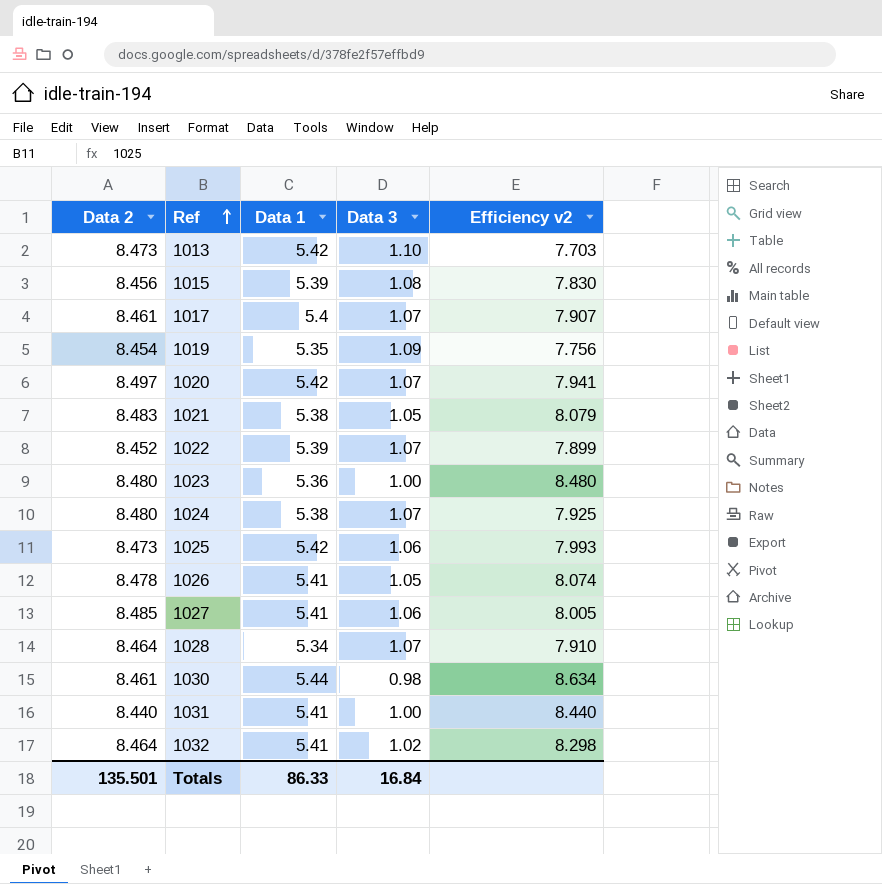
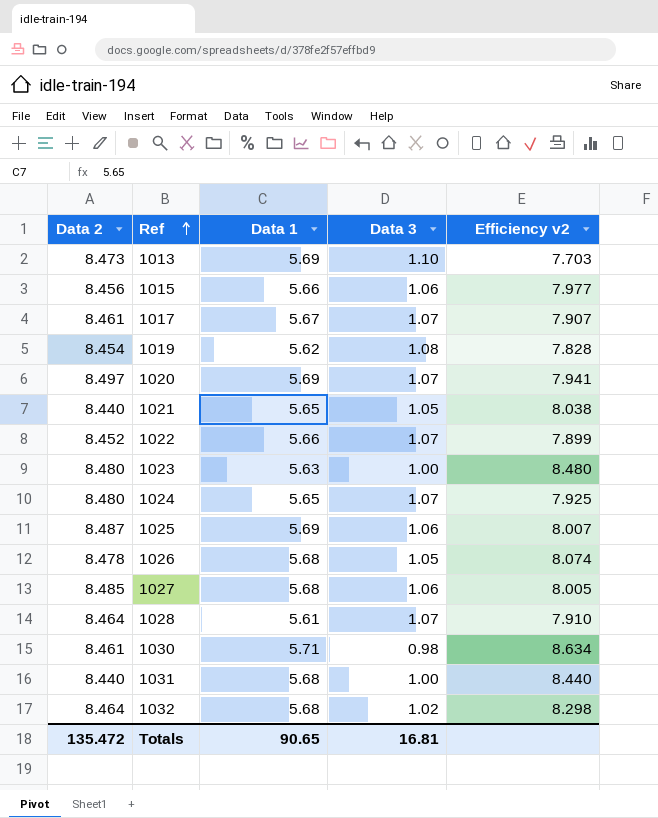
1013 | Data 1: 5.42 -> 5.69
1015 | Data 1: 5.39 -> 5.66
1015 | Data 3: 1.08 -> 1.06
1015 | Efficiency v2: 7.830 -> 7.977
1017 | Data 1: 5.4 -> 5.67
1019 | Data 1: 5.35 -> 5.62
1019 | Data 3: 1.09 -> 1.08
1019 | Efficiency v2: 7.756 -> 7.828
1020 | Data 1: 5.42 -> 5.69
1021 | Data 2: 8.483 -> 8.440
1021 | Data 1: 5.38 -> 5.65
1021 | Efficiency v2: 8.079 -> 8.038
1022 | Data 1: 5.39 -> 5.66
1023 | Data 1: 5.36 -> 5.63
1024 | Data 1: 5.38 -> 5.65
1025 | Data 2: 8.473 -> 8.487
1025 | Data 1: 5.42 -> 5.69
1025 | Efficiency v2: 7.993 -> 8.007
1026 | Data 1: 5.41 -> 5.68
1027 | Data 1: 5.41 -> 5.68
1028 | Data 1: 5.34 -> 5.61
1030 | Data 1: 5.44 -> 5.71
1031 | Data 1: 5.41 -> 5.68
1032 | Data 1: 5.41 -> 5.68
Totals | Data 2: 135.501 -> 135.472
Totals | Data 1: 86.33 -> 90.65
Totals | Data 3: 16.84 -> 16.81

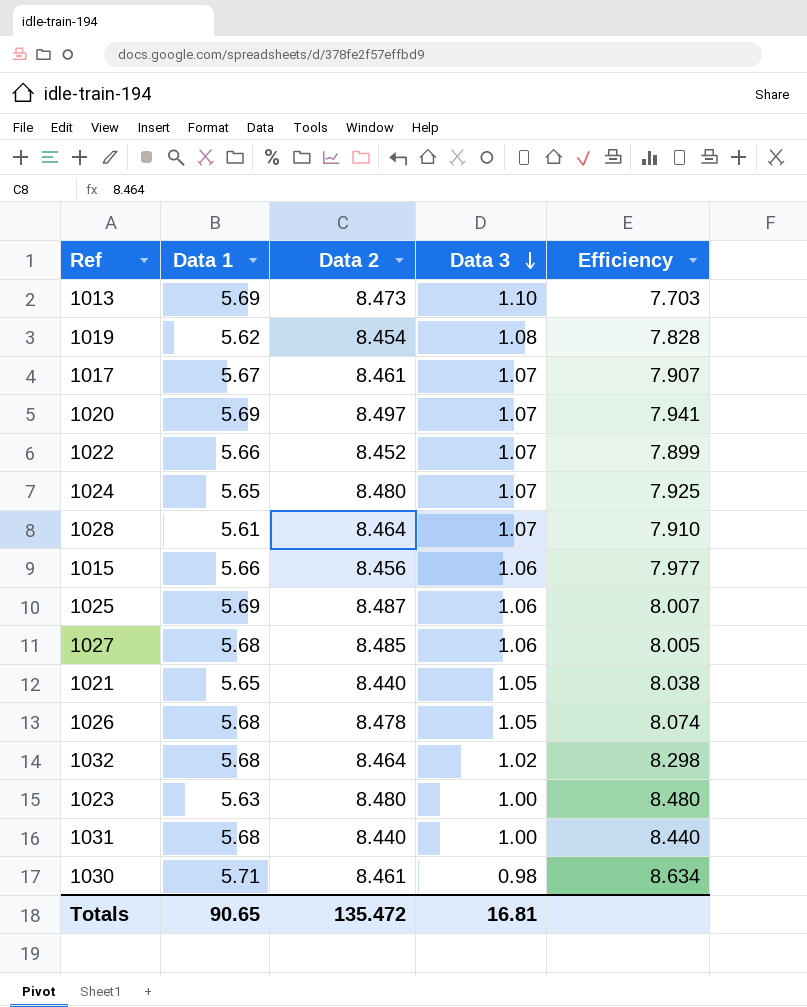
row order: Ref ascending -> Data 3 descending
column Data 2 | position: 1 -> 3
column name: Efficiency v2 -> Efficiency

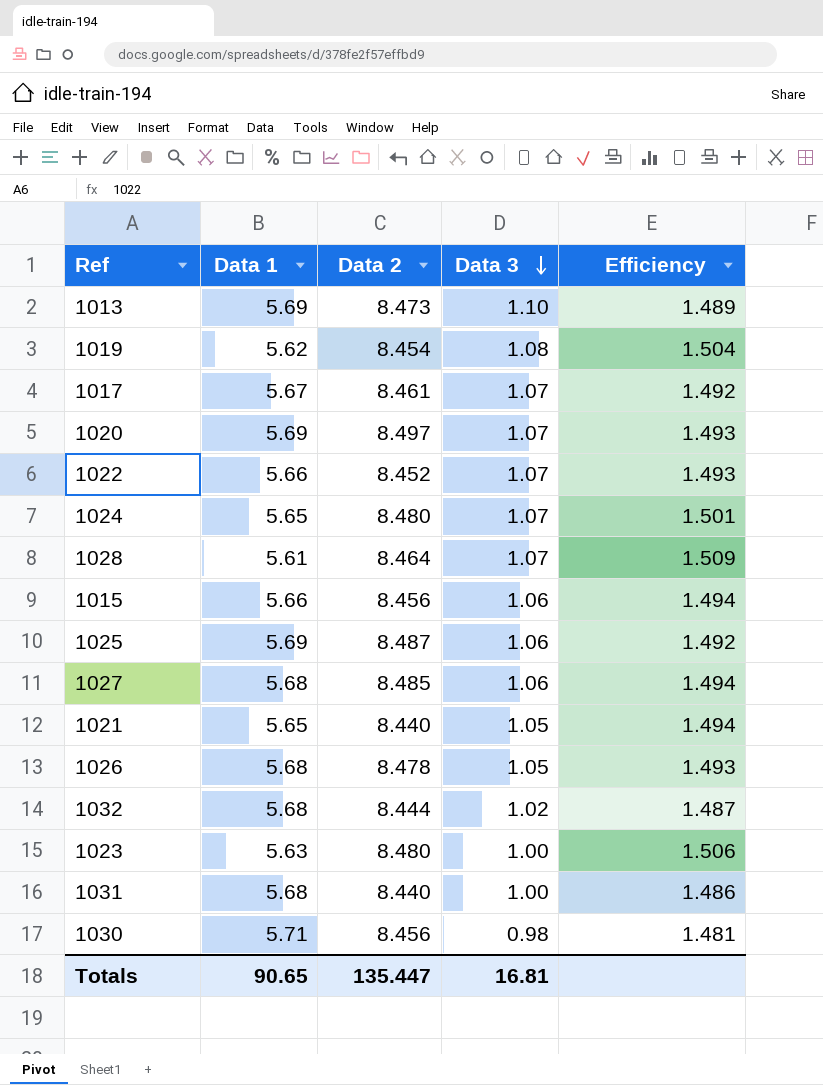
column Efficiency | formula: [Data 2] / [Data 3] -> [Data 2] / [Data 1]
1032 | Data 2: 8.464 -> 8.444
1030 | Data 2: 8.461 -> 8.456
Totals | Data 2: 135.472 -> 135.447

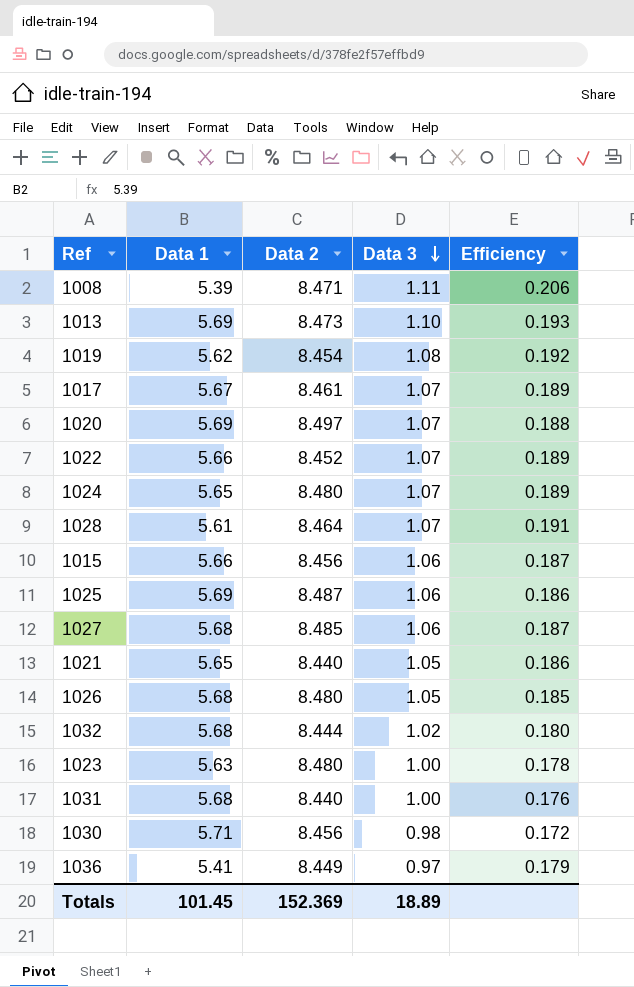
column Efficiency | formula: [Data 2] / [Data 1] -> [Data 3] / [Data 1]
row 1008: none -> 5.39 | 8.471 | 1.11 | 0.206
1026 | Data 2: 8.478 -> 8.480
row 1036: none -> 5.41 | 8.449 | 0.97 | 0.179
Totals | Data 1: 90.65 -> 101.45
Totals | Data 2: 135.447 -> 152.369
Totals | Data 3: 16.81 -> 18.89

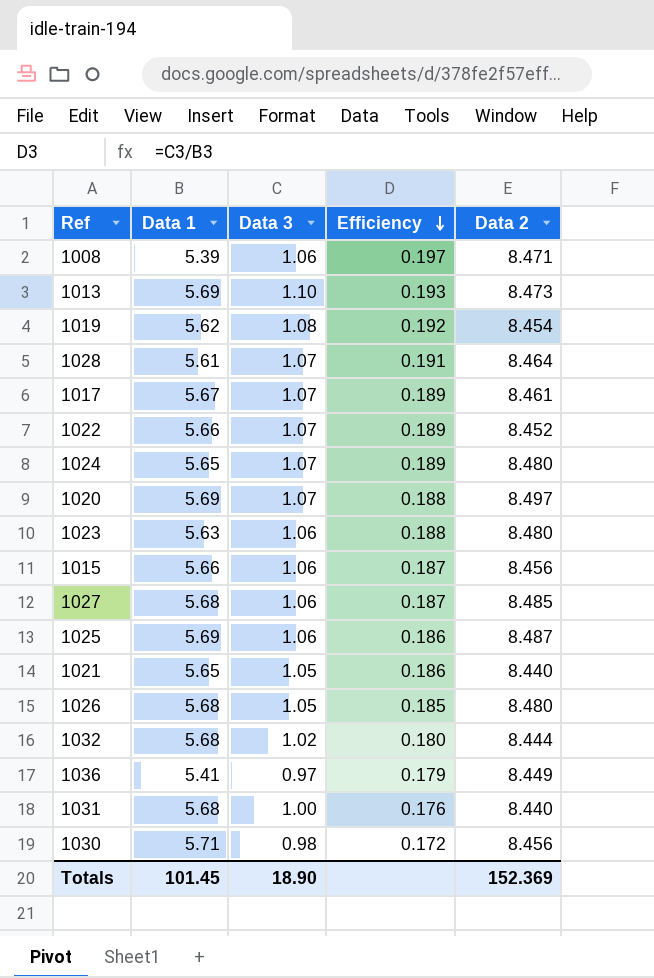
row order: Data 3 descending -> Efficiency descending
column Data 2 | position: 3 -> 5
1008 | Data 3: 1.11 -> 1.06
1008 | Efficiency: 0.206 -> 0.197
1023 | Data 3: 1.00 -> 1.06
1023 | Efficiency: 0.178 -> 0.188
Totals | Data 3: 18.89 -> 18.90

